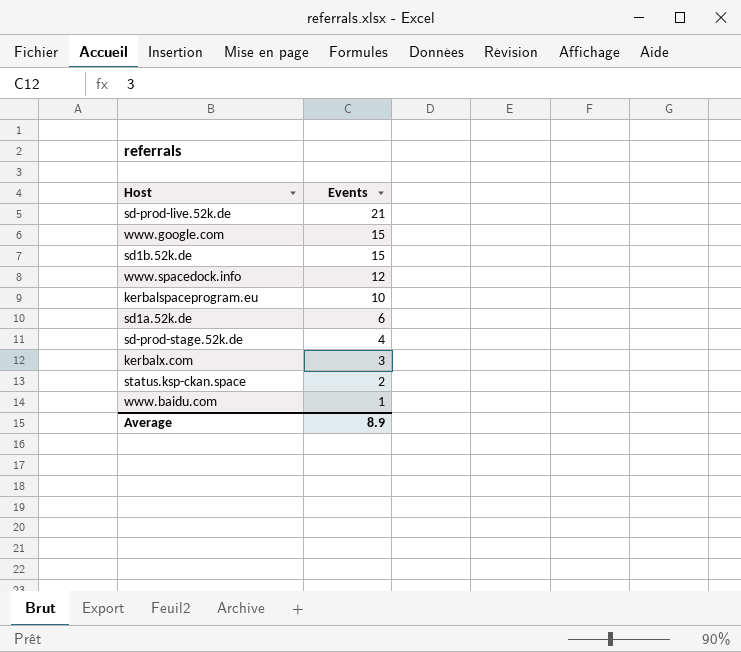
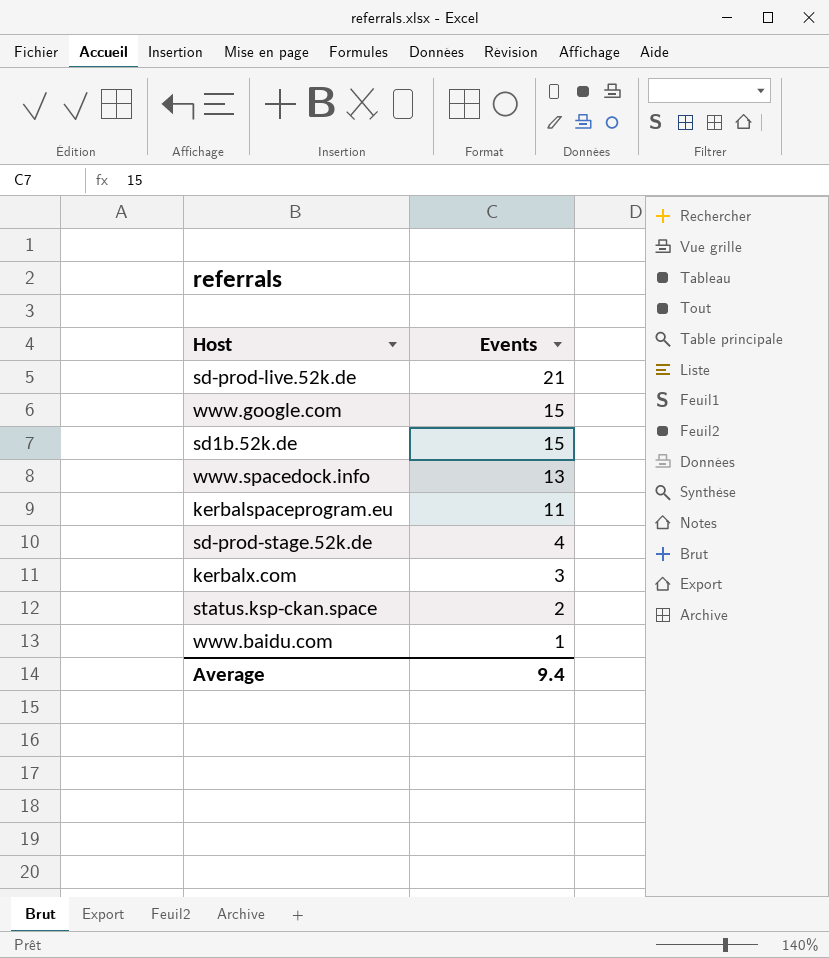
row sd1a.52k.de: 6 -> none
www.spacedock.info | Events: 12 -> 13
kerbalspaceprogram.eu | Events: 10 -> 11
Average | Events: 8.9 -> 9.4

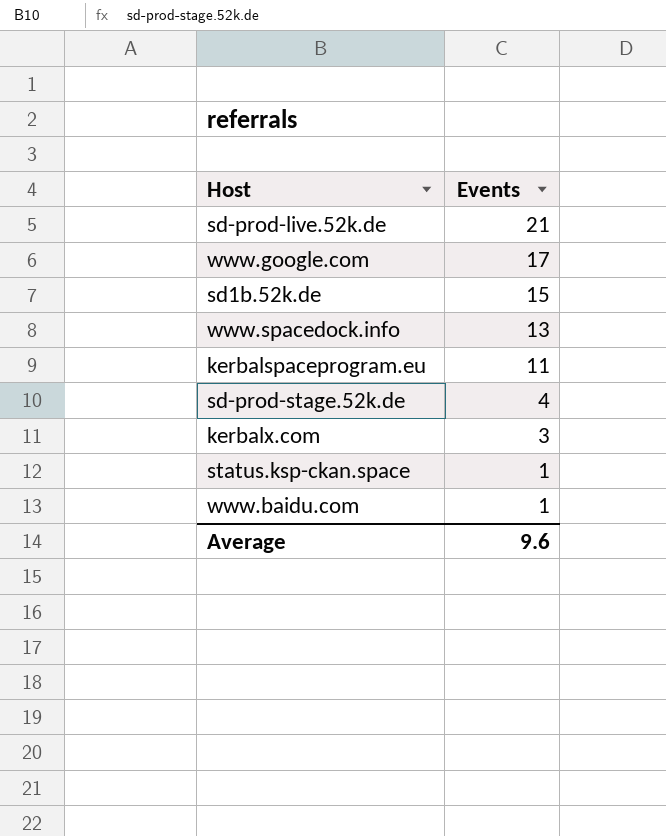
www.google.com | Events: 15 -> 17
status.ksp-ckan.space | Events: 2 -> 1
Average | Events: 9.4 -> 9.6

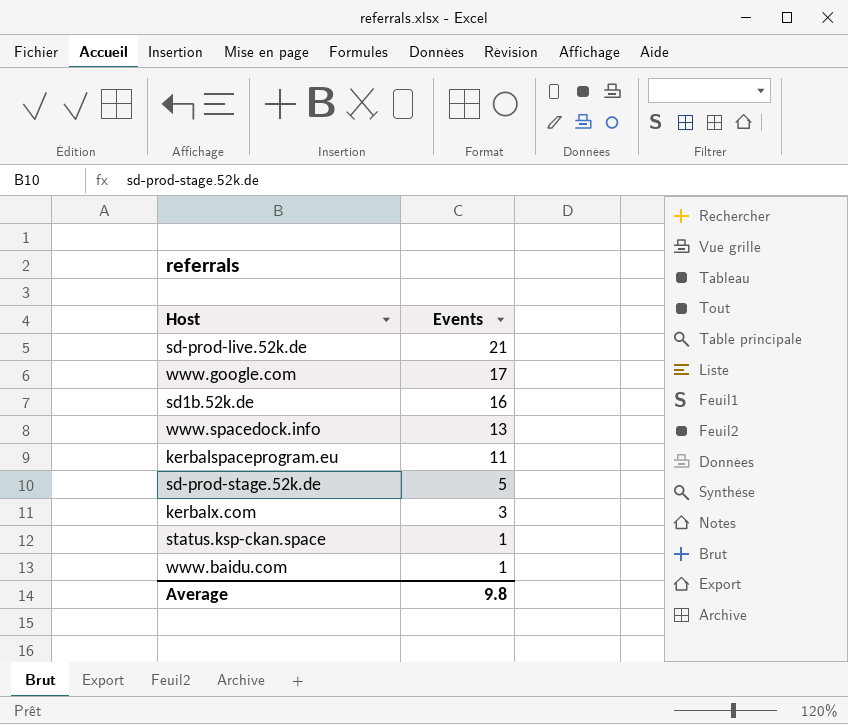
sd1b.52k.de | Events: 15 -> 16
sd-prod-stage.52k.de | Events: 4 -> 5
Average | Events: 9.6 -> 9.8

